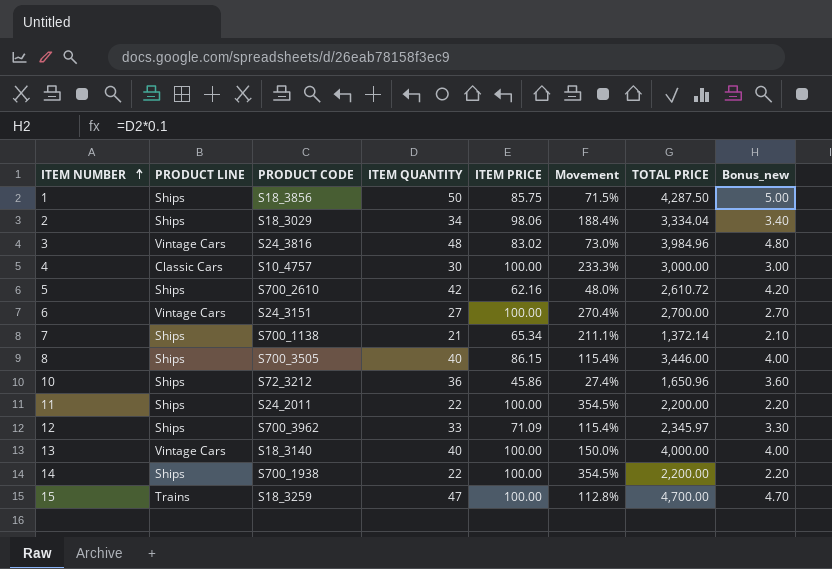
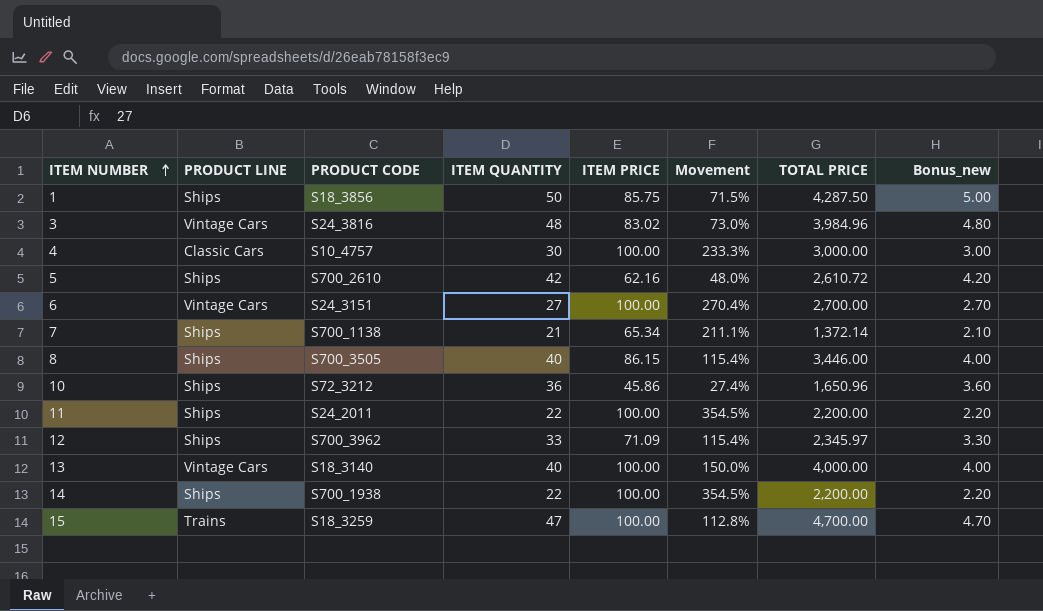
row 2: Ships | S18_3029 | 34 | 98.06 | 188.4% | 3,334.04 | 3.40 -> none

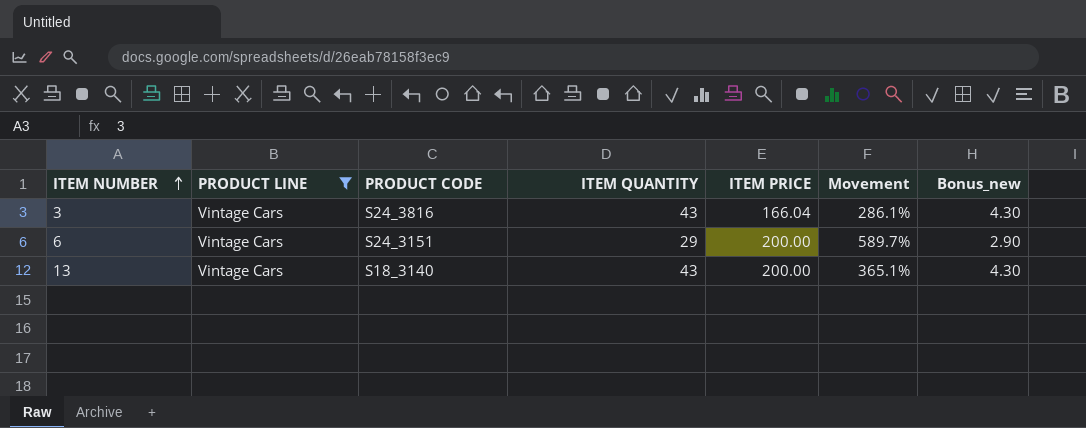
filter: none -> PRODUCT LINE = Vintage Cars
column TOTAL PRICE | formula: [ITEM QUANTITY] * [ITEM PRICE] -> none
3 | ITEM QUANTITY: 48 -> 43
3 | ITEM PRICE: 83.02 -> 166.04
3 | Movement: 73.0% -> 286.1%
3 | Bonus_new: 4.80 -> 4.30
6 | ITEM QUANTITY: 27 -> 29
6 | ITEM PRICE: 100.00 -> 200.00
6 | Movement: 270.4% -> 589.7%
6 | Bonus_new: 2.70 -> 2.90
13 | ITEM QUANTITY: 40 -> 43
13 | ITEM PRICE: 100.00 -> 200.00
13 | Movement: 150.0% -> 365.1%
13 | Bonus_new: 4.00 -> 4.30

